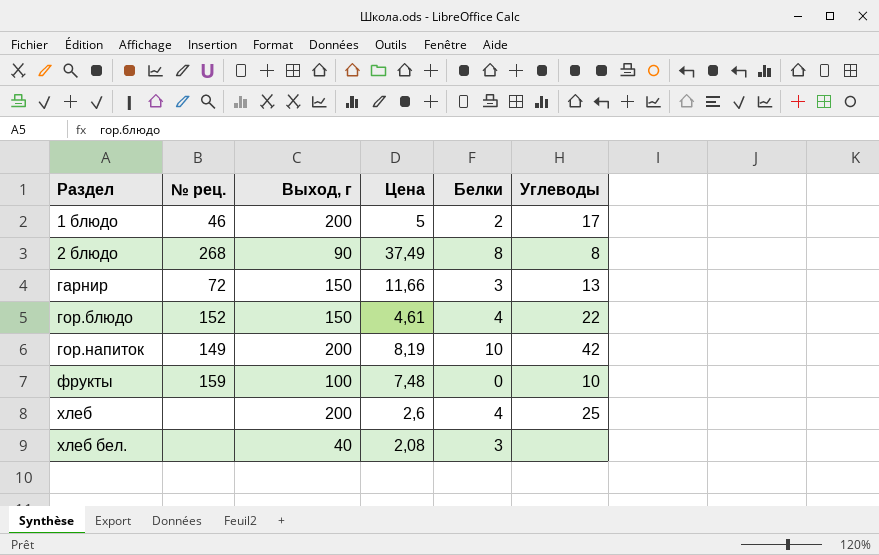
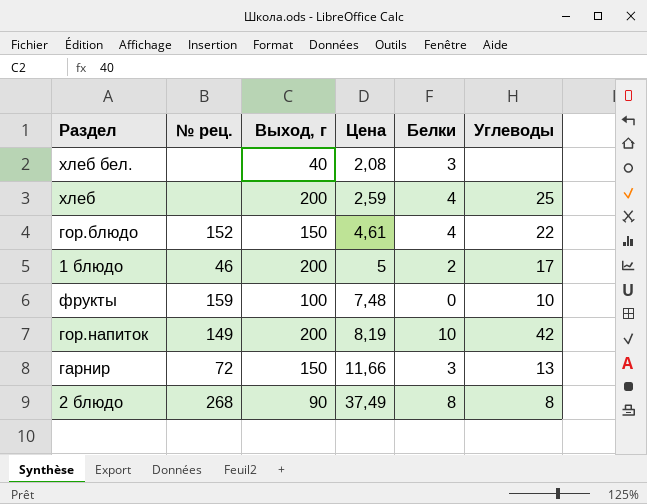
row order: Раздел ascending -> Цена ascending
хлеб | Цена: 2,6 -> 2,59

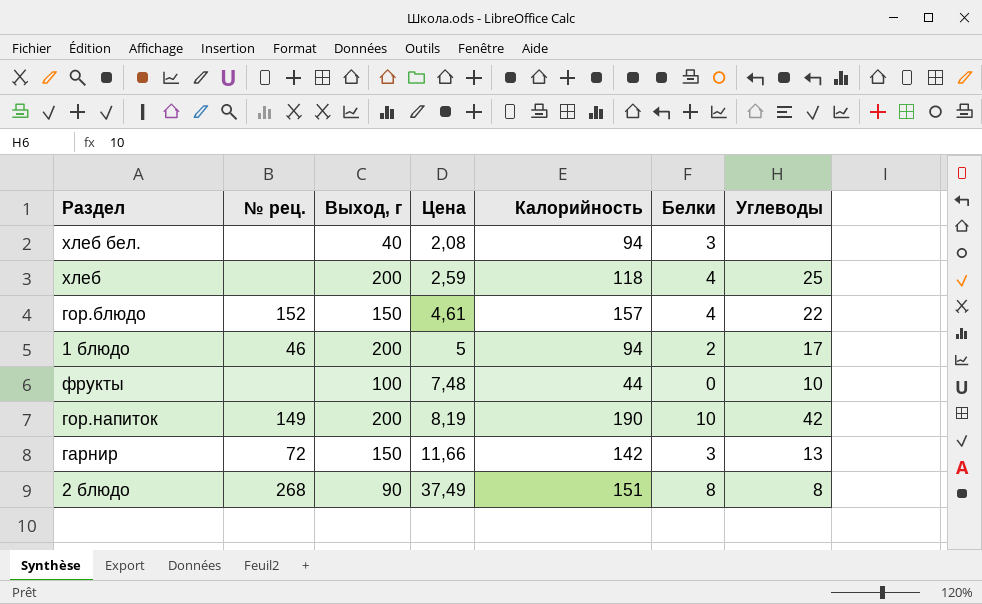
column Калорийность | position: none -> 5
фрукты | № рец.: 159 -> none

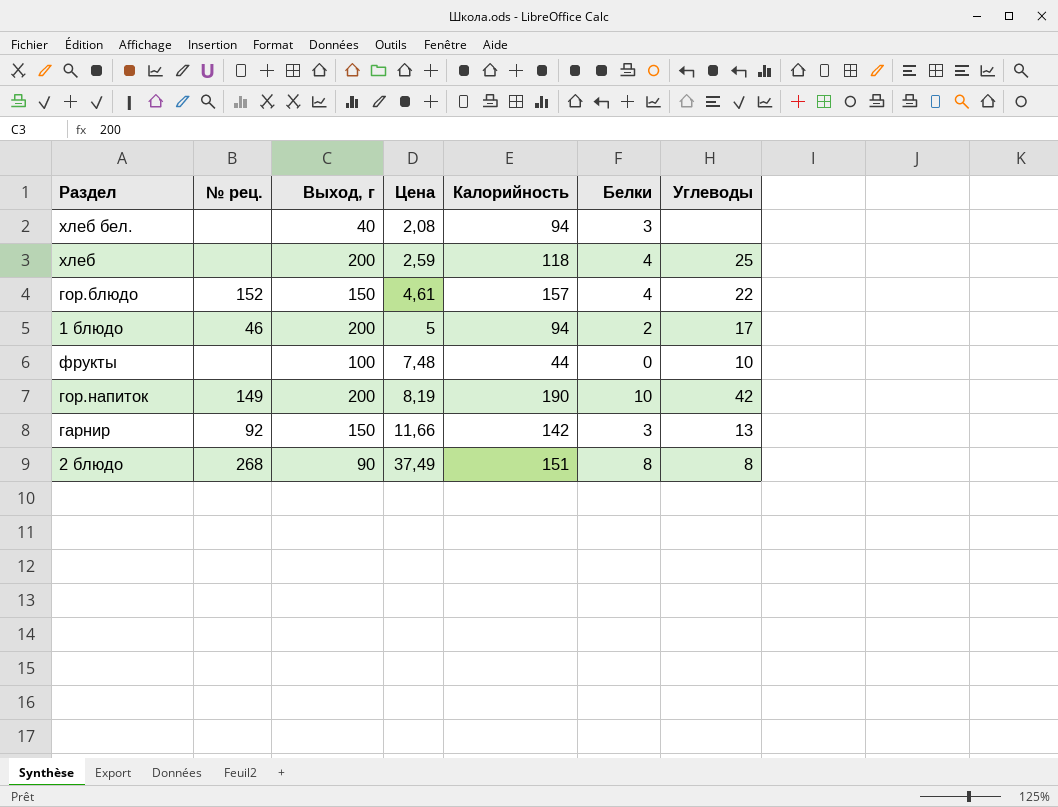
гарнир | № рец.: 72 -> 92

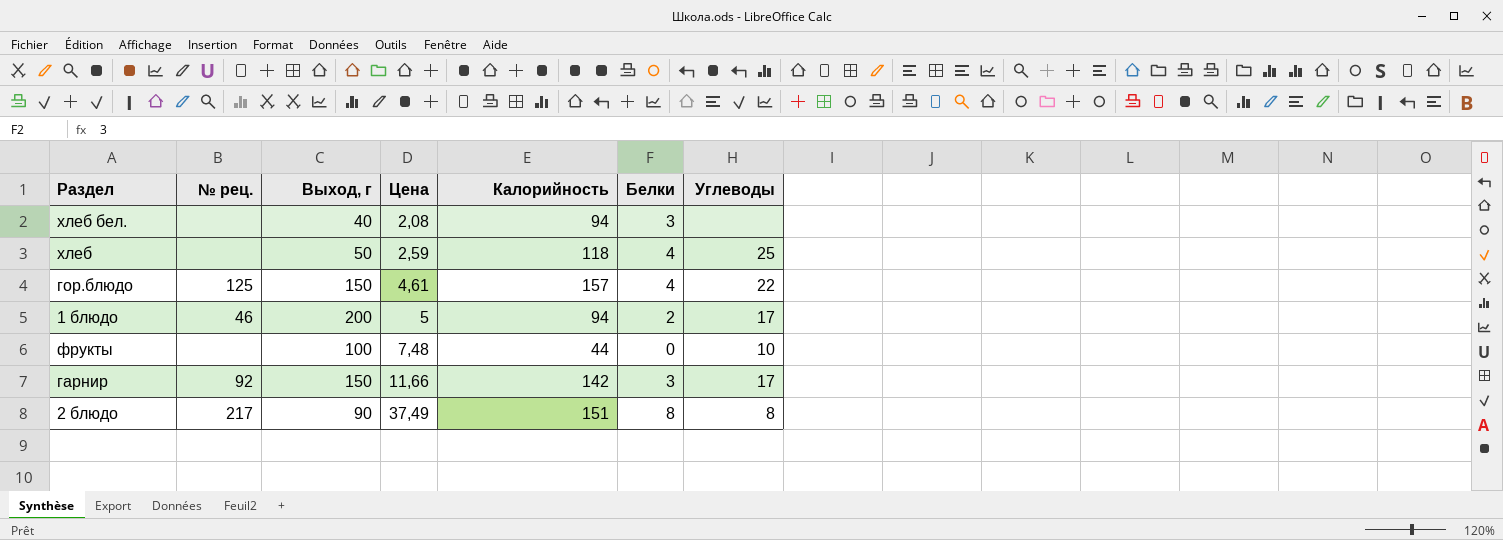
row гор.напиток: 149 | 200 | 8,19 | 190 | 10 | 42 -> none
хлеб | Выход, г: 200 -> 50
гор.блюдо | № рец.: 152 -> 125
гарнир | Углеводы: 13 -> 17
2 блюдо | № рец.: 268 -> 217

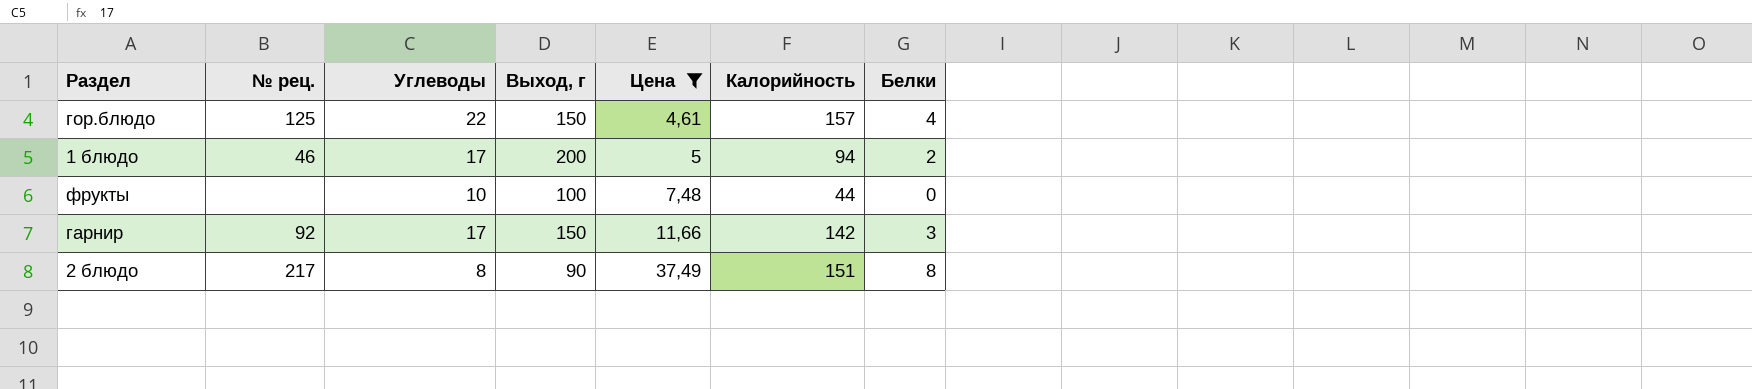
filter: none -> Цена >= 4,61
column Углеводы | position: 7 -> 3

